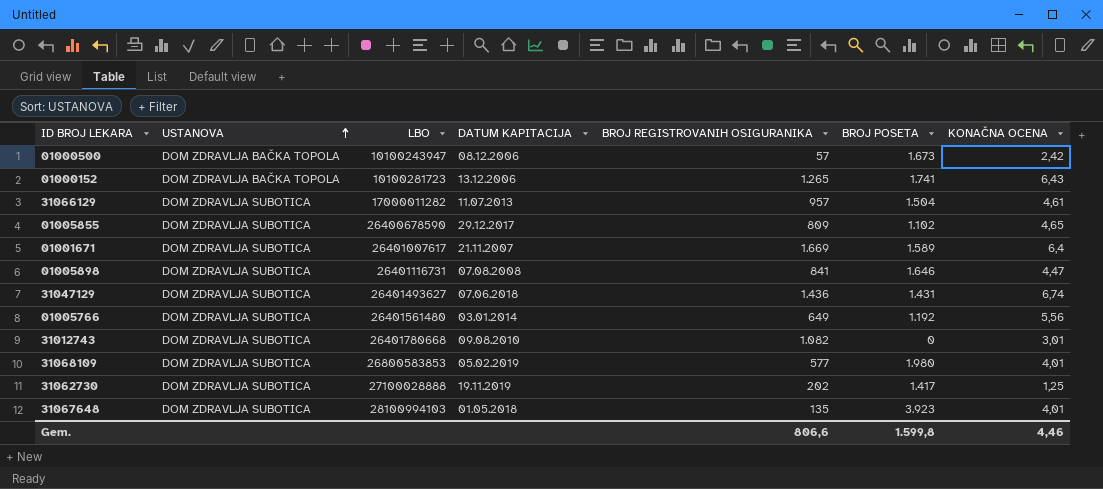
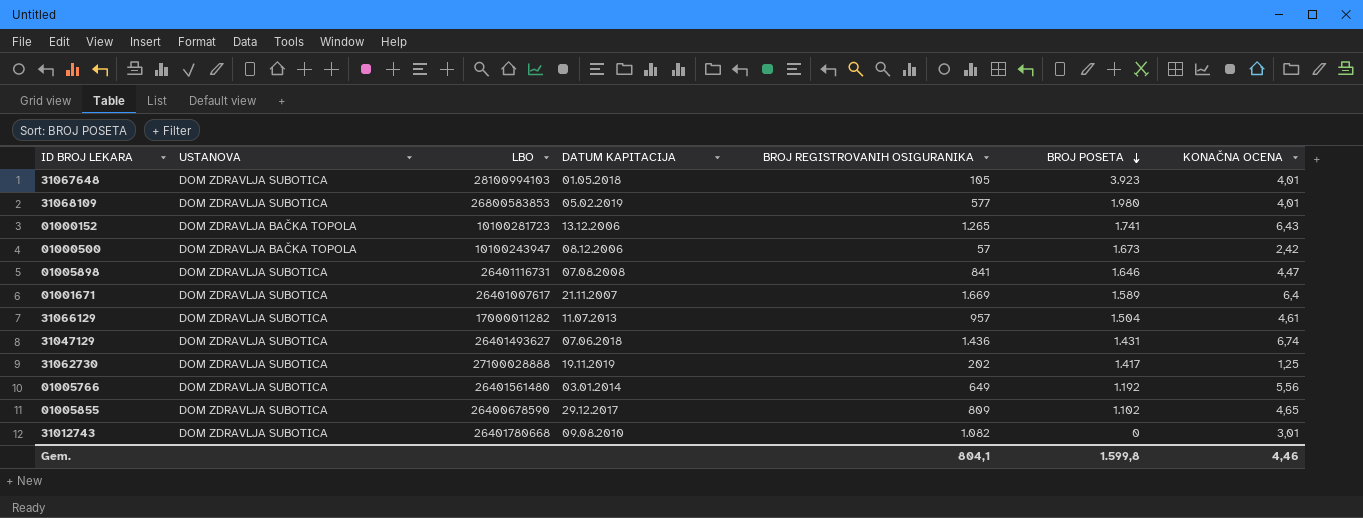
row order: USTANOVA ascending -> BROJ POSETA descending
31067648 | BROJ REGISTROVANIH OSIGURANIKA: 135 -> 105
Gem. | BROJ REGISTROVANIH OSIGURANIKA: 806,6 -> 804,1

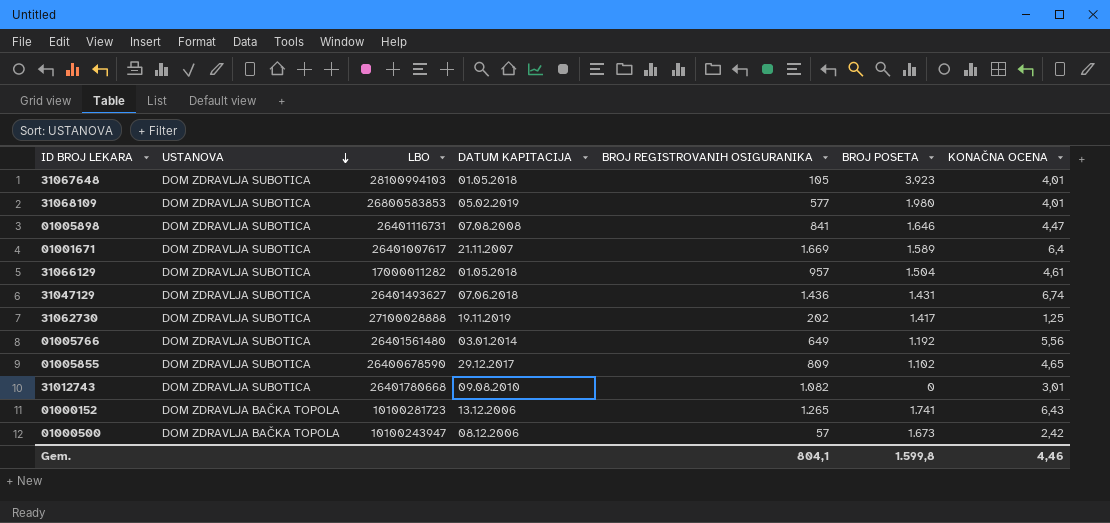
row order: BROJ POSETA descending -> USTANOVA descending
31066129 | DATUM KAPITACIJA: 11.07.2013 -> 01.05.2018

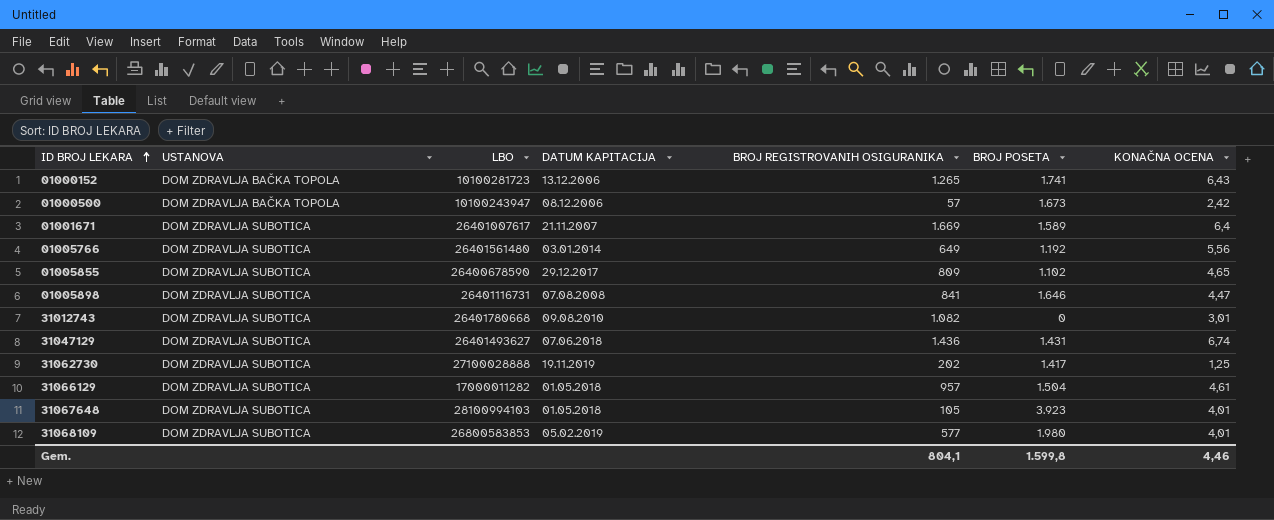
row order: USTANOVA descending -> ID BROJ LEKARA ascending

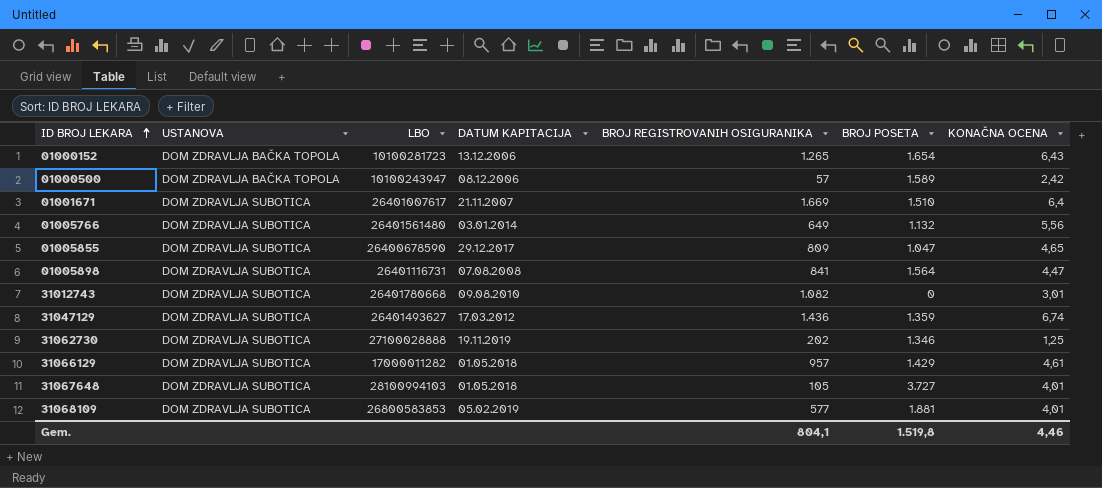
01000152 | BROJ POSETA: 1.741 -> 1.654
01000500 | BROJ POSETA: 1.673 -> 1.589
01001671 | BROJ POSETA: 1.589 -> 1.510
01005766 | BROJ POSETA: 1.192 -> 1.132
01005855 | BROJ POSETA: 1.102 -> 1.047
01005898 | BROJ POSETA: 1.646 -> 1.564
31047129 | DATUM KAPITACIJA: 07.06.2018 -> 17.03.2012
31047129 | BROJ POSETA: 1.431 -> 1.359
31062730 | BROJ POSETA: 1.417 -> 1.346
31066129 | BROJ POSETA: 1.504 -> 1.429
31067648 | BROJ POSETA: 3.923 -> 3.727
31068109 | BROJ POSETA: 1.980 -> 1.881
Gem. | BROJ POSETA: 1.599,8 -> 1.519,8

